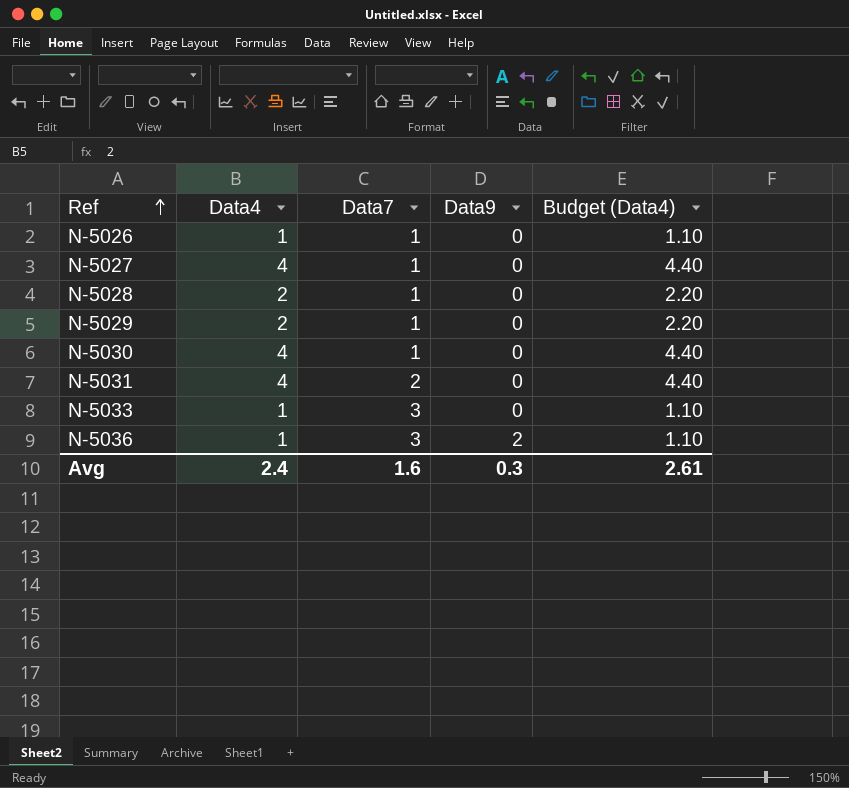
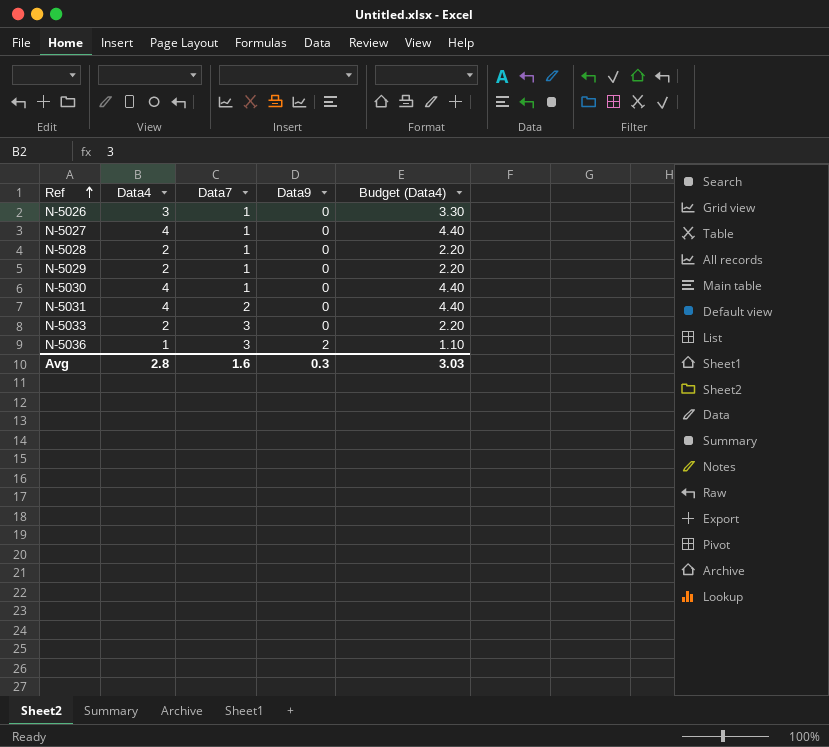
N-5026 | Data4: 1 -> 3
N-5026 | Budget (Data4): 1.10 -> 3.30
N-5033 | Data4: 1 -> 2
N-5033 | Budget (Data4): 1.10 -> 2.20
Avg | Data4: 2.4 -> 2.8
Avg | Budget (Data4): 2.61 -> 3.03

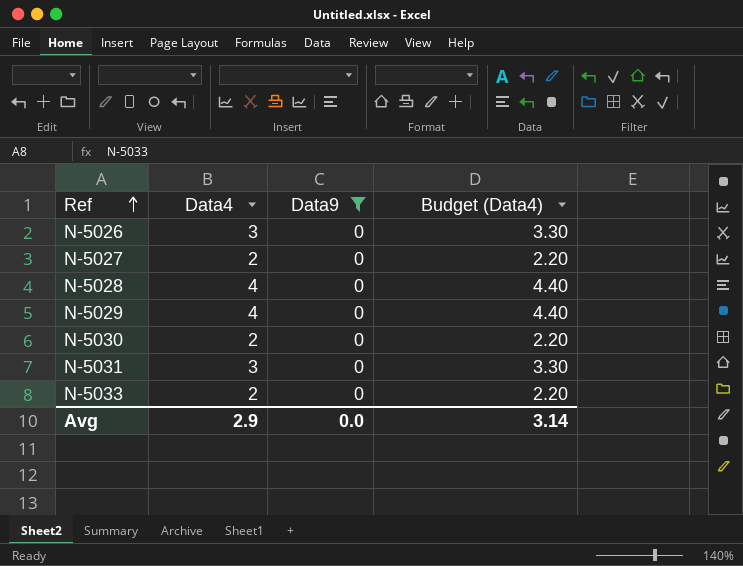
filter: none -> Data9 = 0
column Data7 | position: 3 -> none
N-5027 | Data4: 4 -> 2
N-5027 | Budget (Data4): 4.40 -> 2.20
N-5028 | Data4: 2 -> 4
N-5028 | Budget (Data4): 2.20 -> 4.40
N-5029 | Data4: 2 -> 4
N-5029 | Budget (Data4): 2.20 -> 4.40
N-5030 | Data4: 4 -> 2
N-5030 | Budget (Data4): 4.40 -> 2.20
N-5031 | Data4: 4 -> 3
N-5031 | Budget (Data4): 4.40 -> 3.30
Avg | Data4: 2.8 -> 2.9
Avg | Data9: 0.3 -> 0.0
Avg | Budget (Data4): 3.03 -> 3.14

